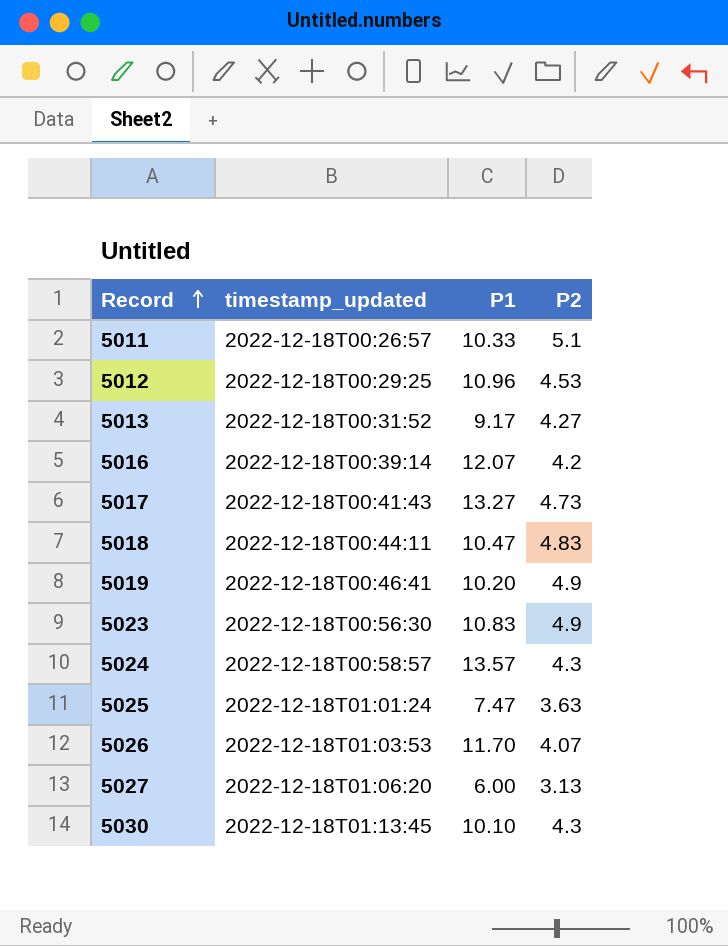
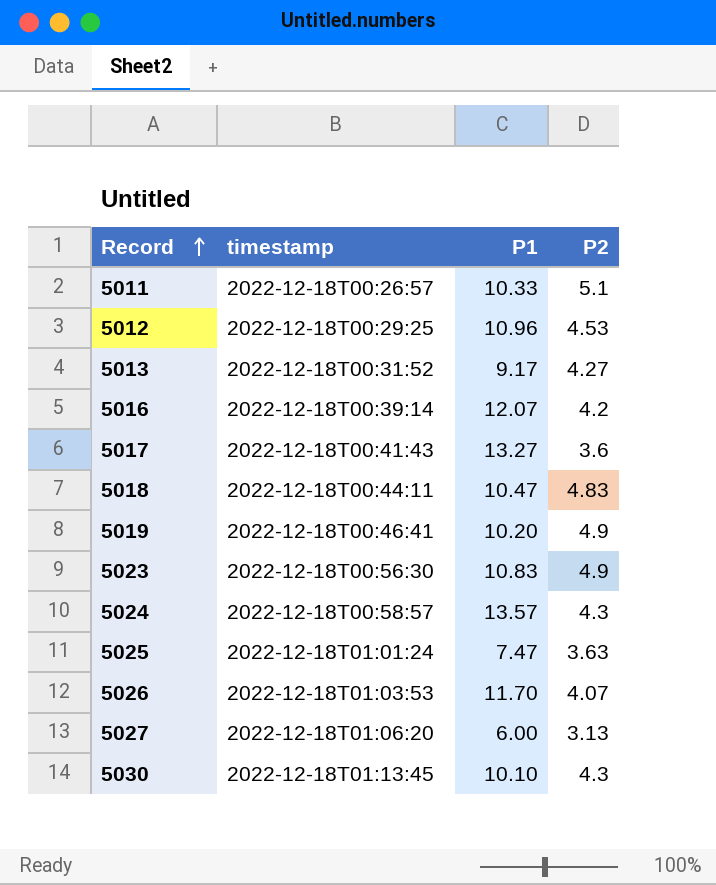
column name: timestamp_updated -> timestamp
5017 | P2: 4.73 -> 3.6

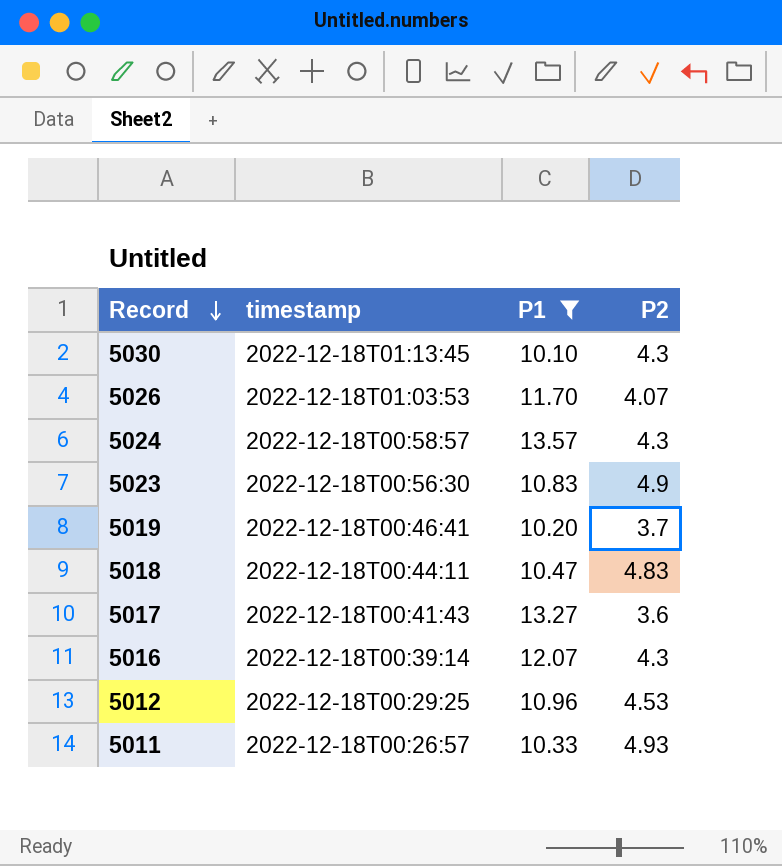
filter: none -> P1 >= 10.10
row order: Record ascending -> Record descending
5019 | P2: 4.9 -> 3.7
5016 | P2: 4.2 -> 4.3
5011 | P2: 5.1 -> 4.93

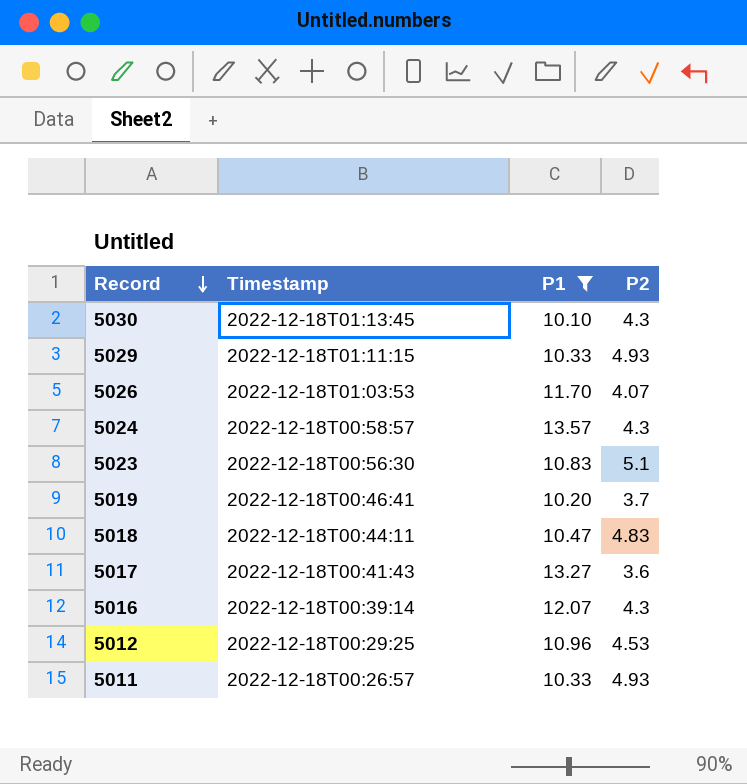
column name: timestamp -> Timestamp
row 5029: none -> 2022-12-18T01:11:15 | 10.33 | 4.93
5023 | P2: 4.9 -> 5.1

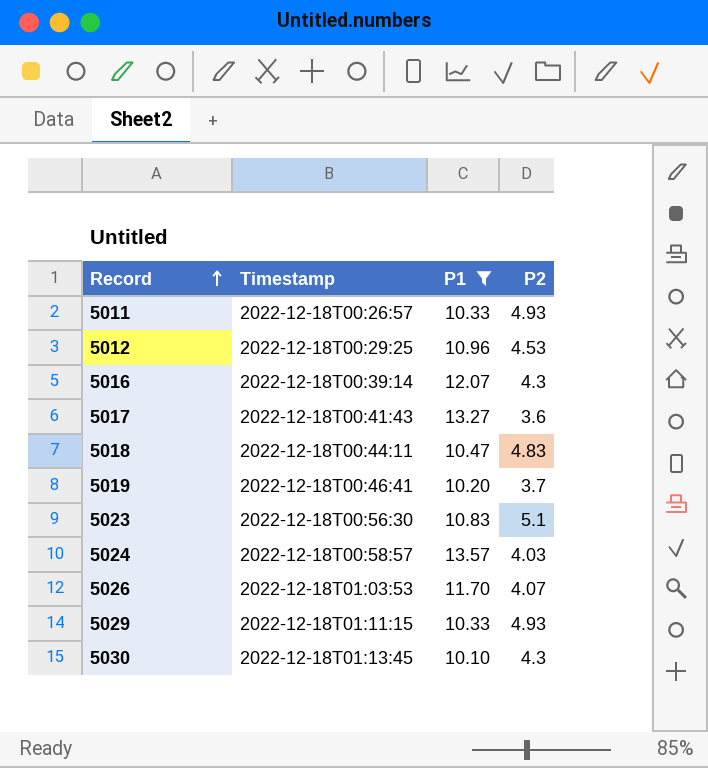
row order: Record descending -> Record ascending
5024 | P2: 4.3 -> 4.03

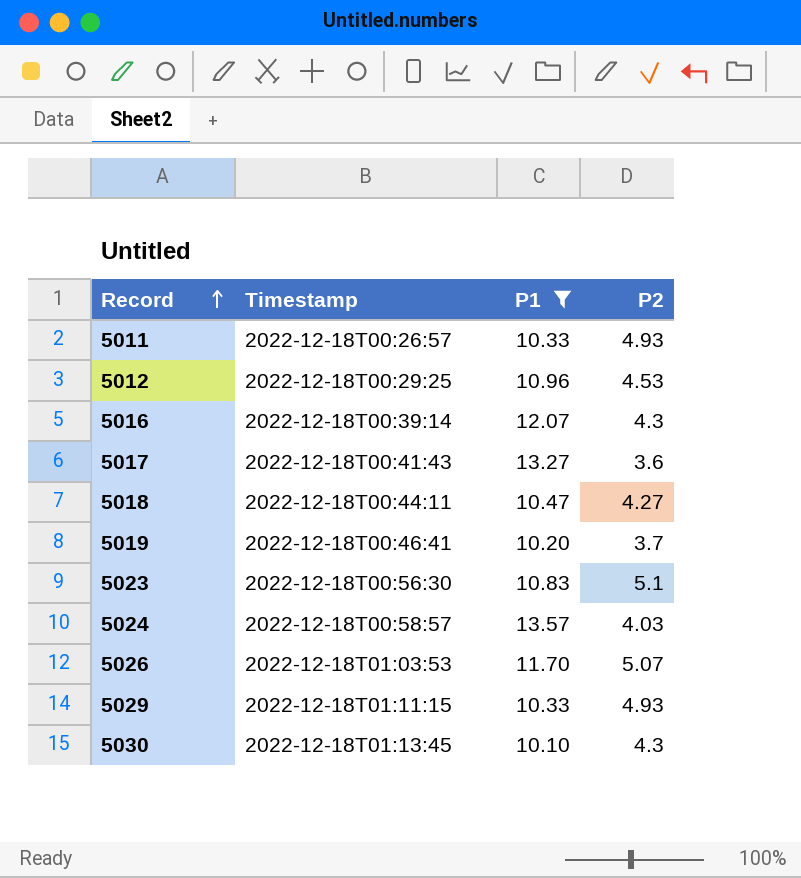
5018 | P2: 4.83 -> 4.27
5026 | P2: 4.07 -> 5.07

